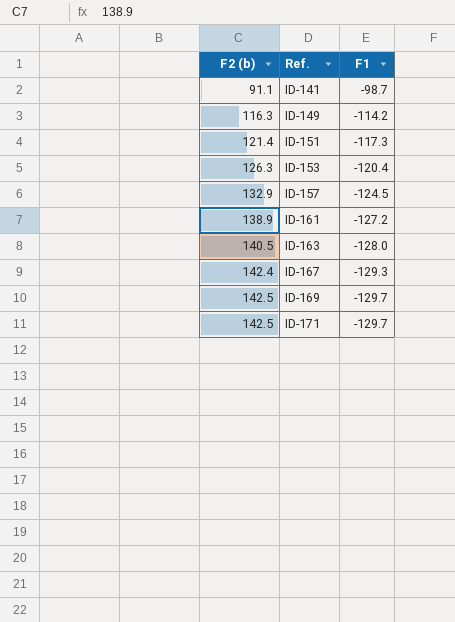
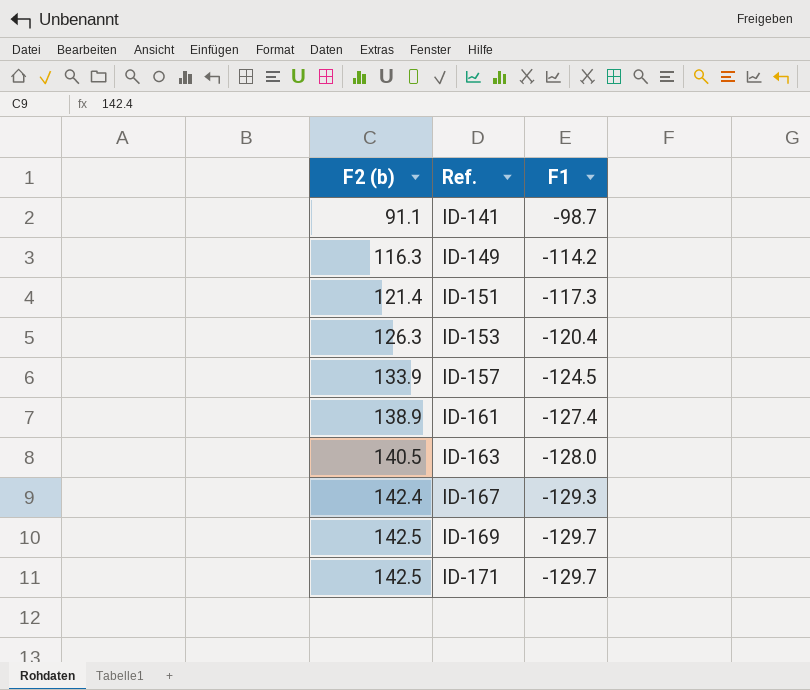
ID-157 | F2 (b): 132.9 -> 133.9
ID-161 | F1: -127.2 -> -127.4

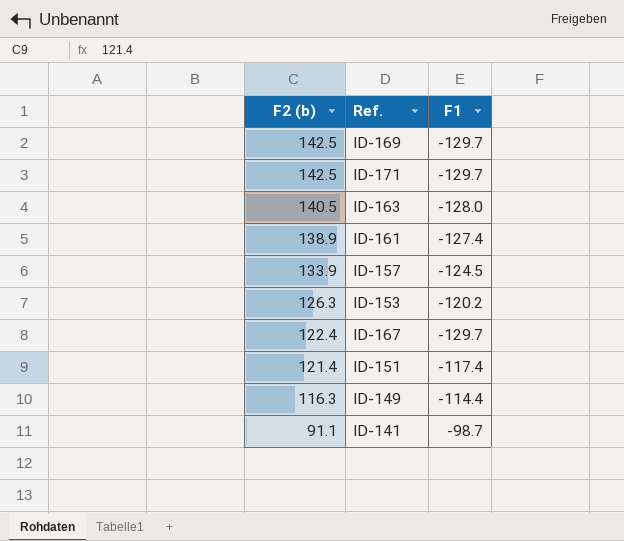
row order: F2 (b) ascending -> F2 (b) descending
ID-153 | F1: -120.4 -> -120.2
ID-167 | F2 (b): 142.4 -> 122.4
ID-167 | F1: -129.3 -> -129.7
ID-151 | F1: -117.3 -> -117.4
ID-149 | F1: -114.2 -> -114.4

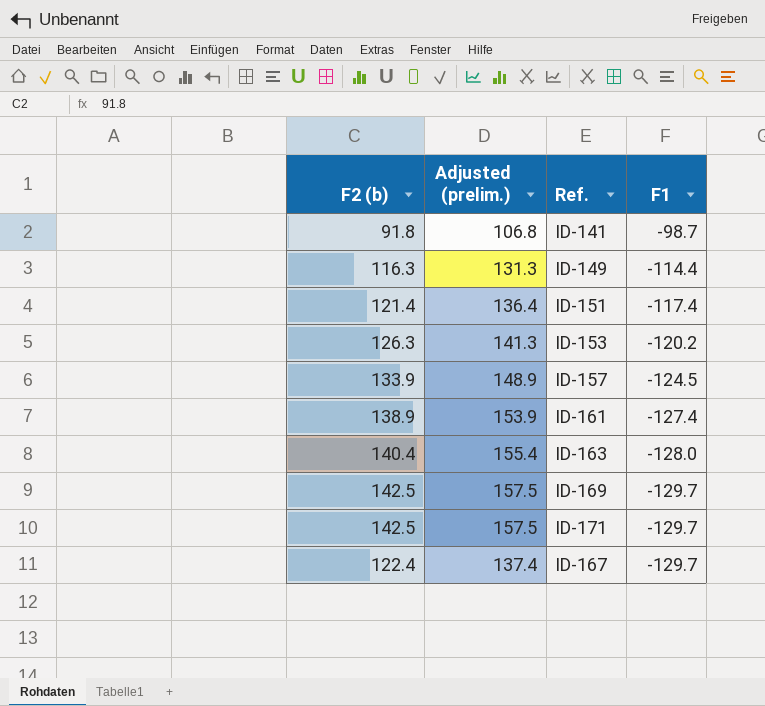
row order: F2 (b) descending -> F1 descending
column Adjusted (prelim.) | formula: none -> [F2 (b)] + 15
ID-141 | F2 (b): 91.1 -> 91.8
ID-163 | F2 (b): 140.5 -> 140.4

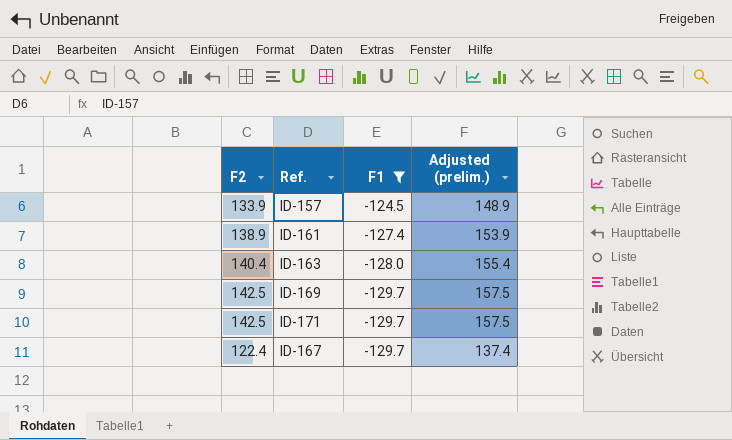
filter: none -> F1 <= -124.5
column name: F2 (b) -> F2
column Adjusted (prelim.) | position: 2 -> 4

